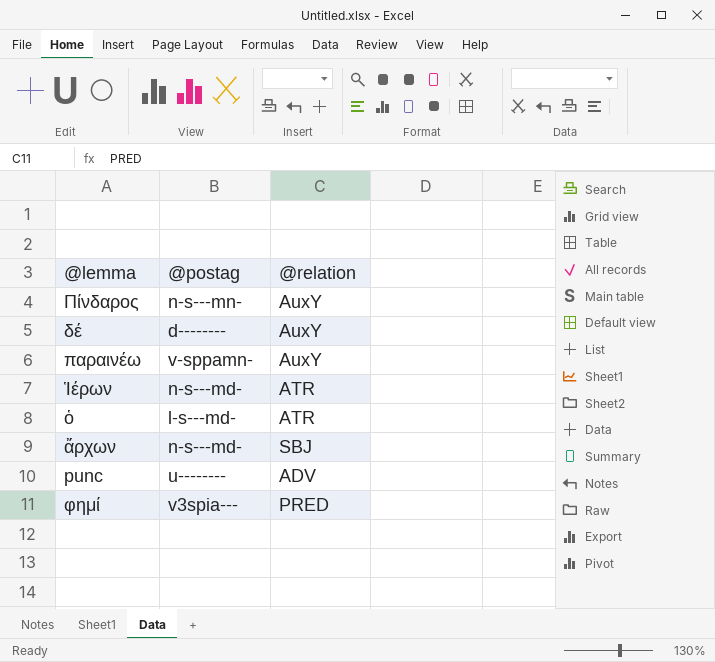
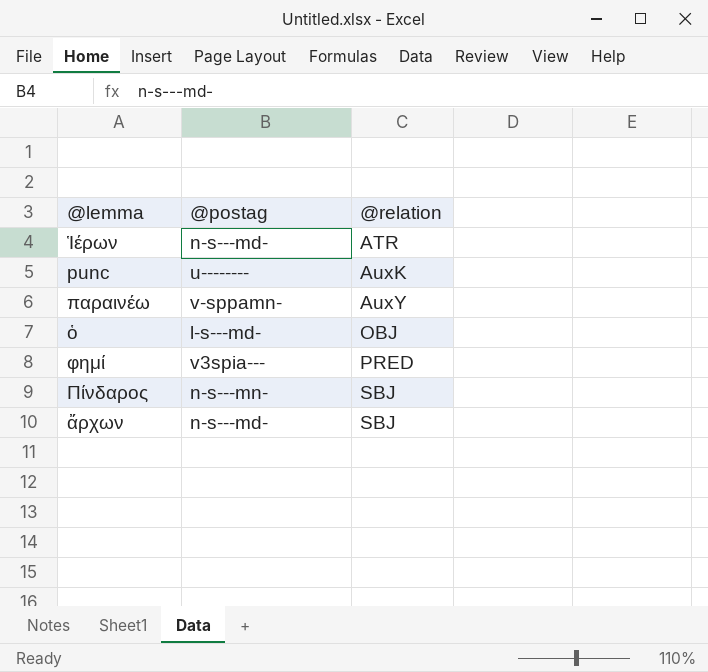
row order: none -> @relation ascending
row δέ: d-------- | AuxY -> none
punc | @relation: ADV -> AuxK
ὁ | @relation: ATR -> OBJ
Πίνδαρος | @relation: AuxY -> SBJ

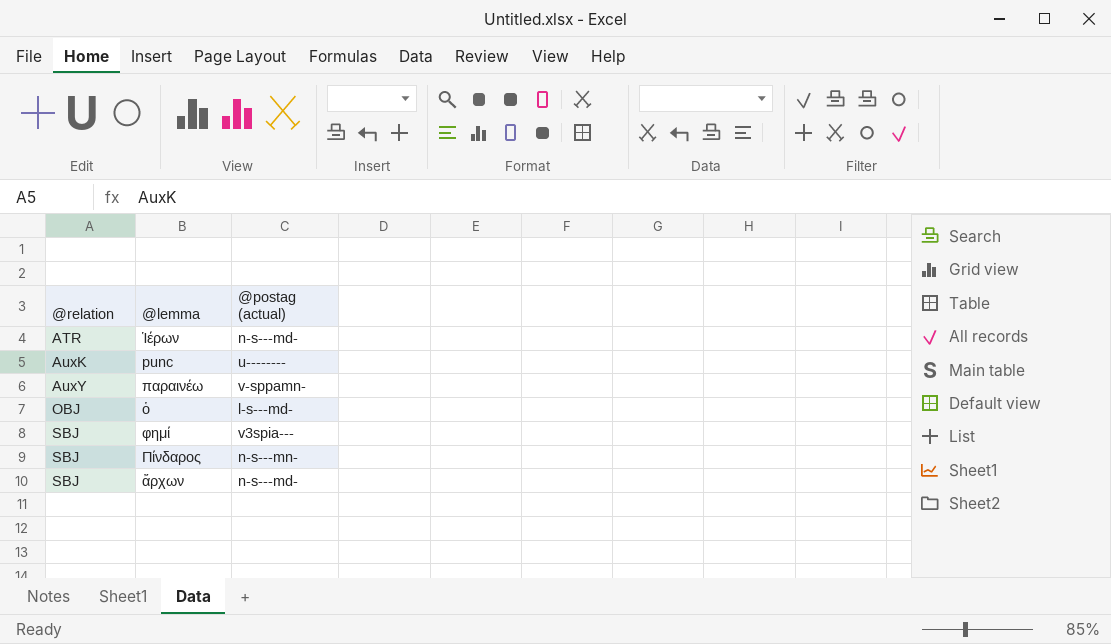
column @relation | position: 3 -> 1
column name: @postag -> @postag (actual)
φημί | @relation: PRED -> SBJ

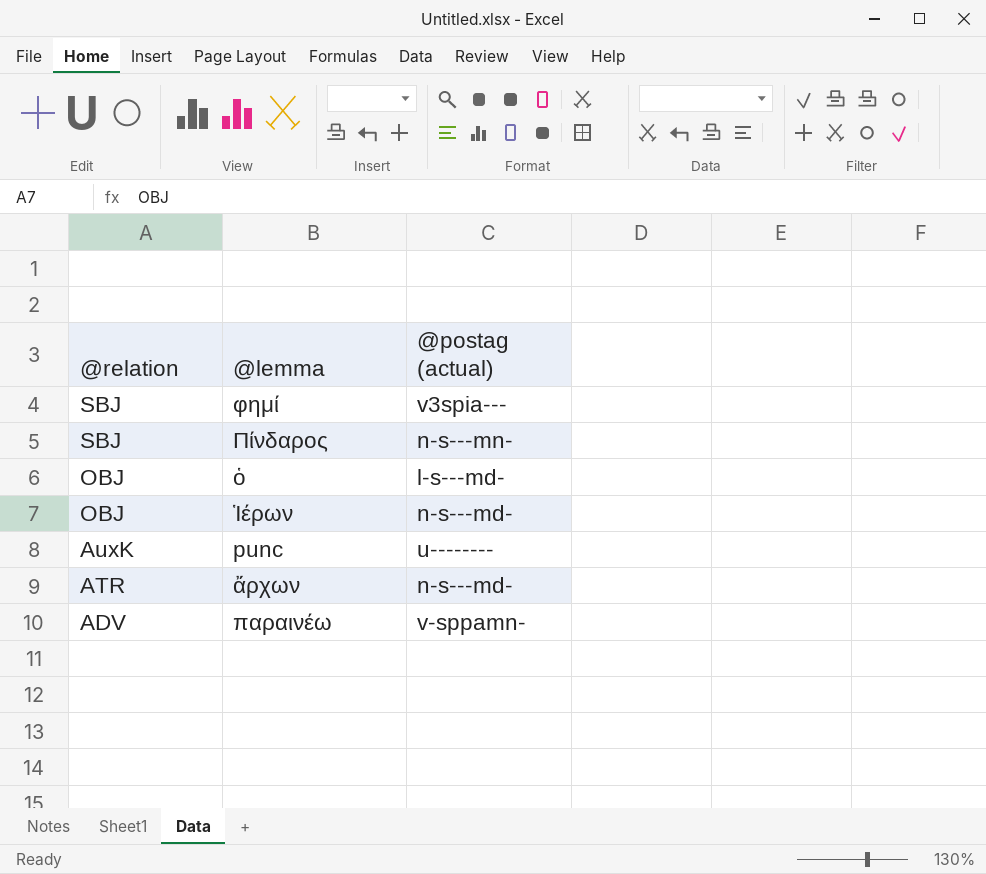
row order: @relation ascending -> @relation descending
Ἱέρων | @relation: ATR -> OBJ
ἄρχων | @relation: SBJ -> ATR
παραινέω | @relation: AuxY -> ADV

